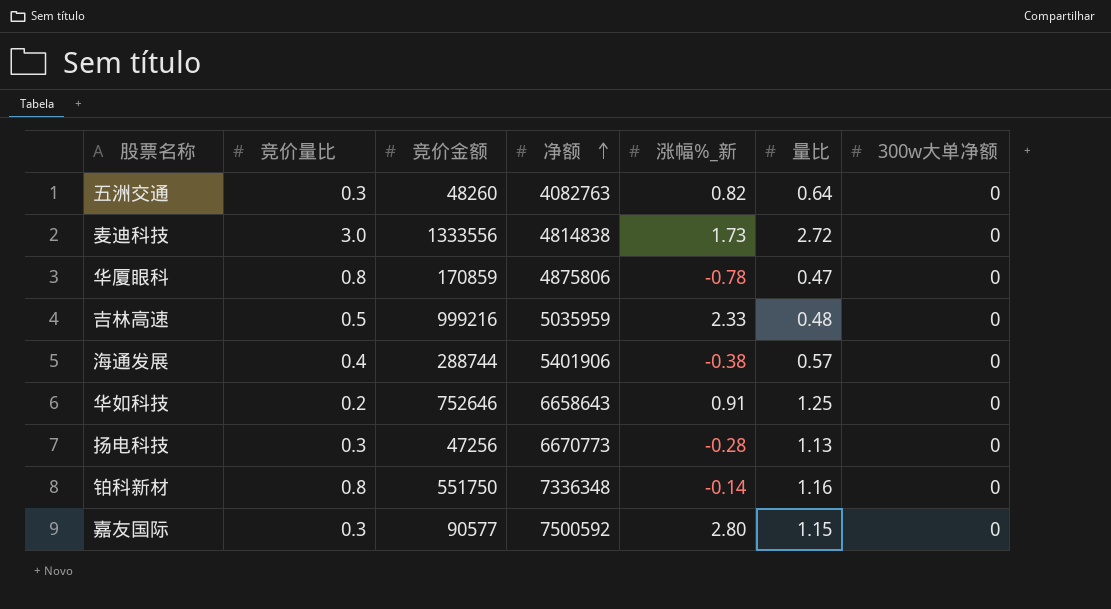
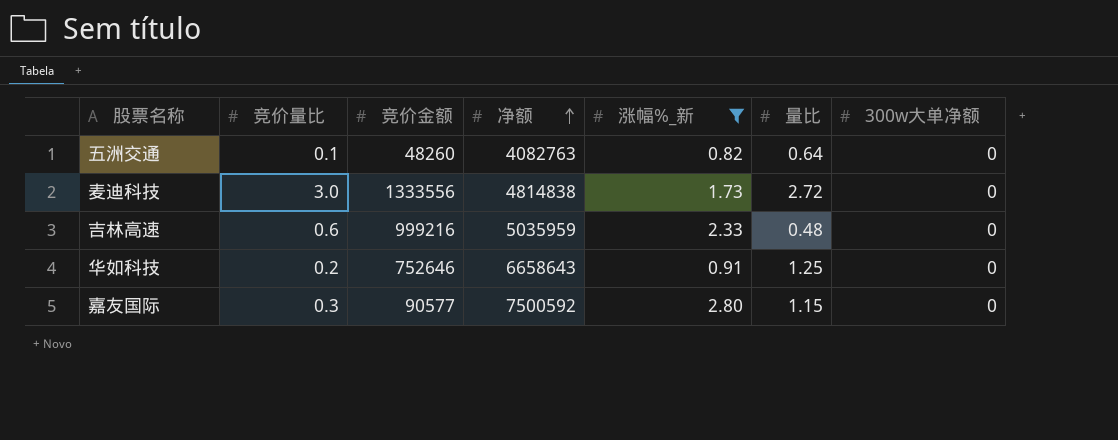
filter: none -> 涨幅%_新 >= 0.82
五洲交通 | 竞价量比: 0.3 -> 0.1
吉林高速 | 竞价量比: 0.5 -> 0.6

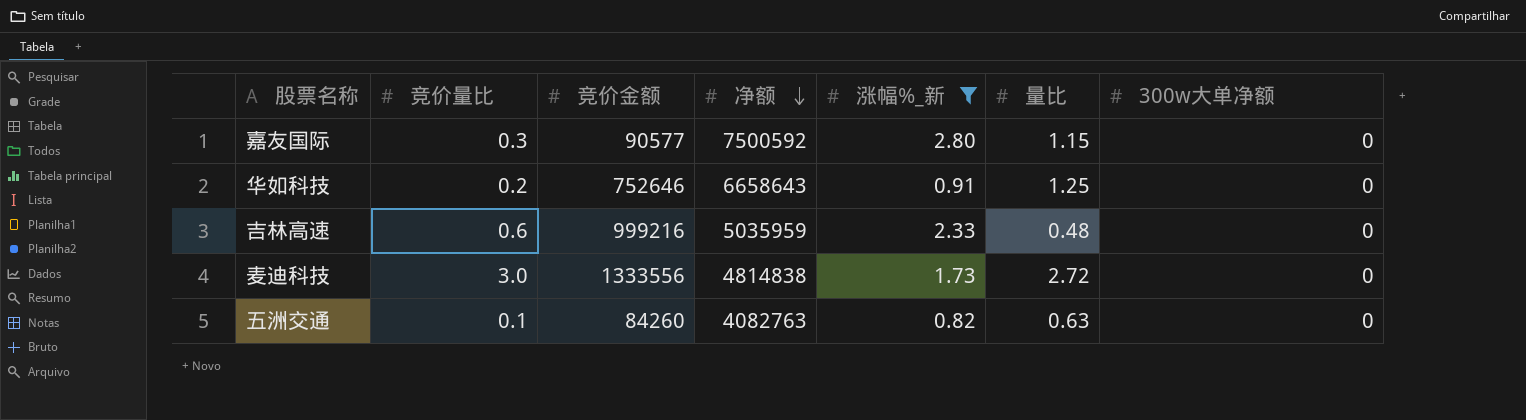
row order: 净额 ascending -> 净额 descending
五洲交通 | 竞价金额: 48260 -> 84260
五洲交通 | 量比: 0.64 -> 0.63

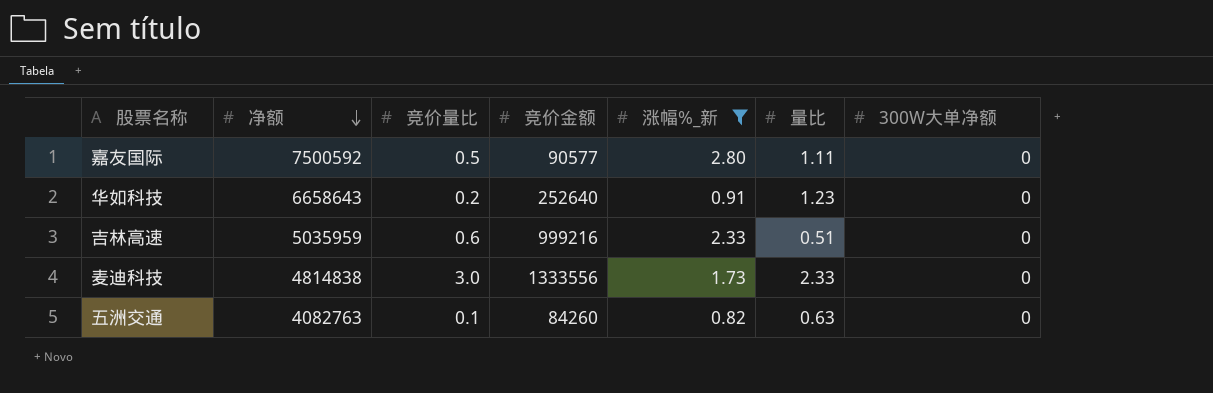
column 净额 | position: 4 -> 2
column name: 300w大单净额 -> 300W大单净额
嘉友国际 | 竞价量比: 0.3 -> 0.5
嘉友国际 | 量比: 1.15 -> 1.11
华如科技 | 竞价金额: 752646 -> 252640
华如科技 | 量比: 1.25 -> 1.23
吉林高速 | 量比: 0.48 -> 0.51
麦迪科技 | 量比: 2.72 -> 2.33

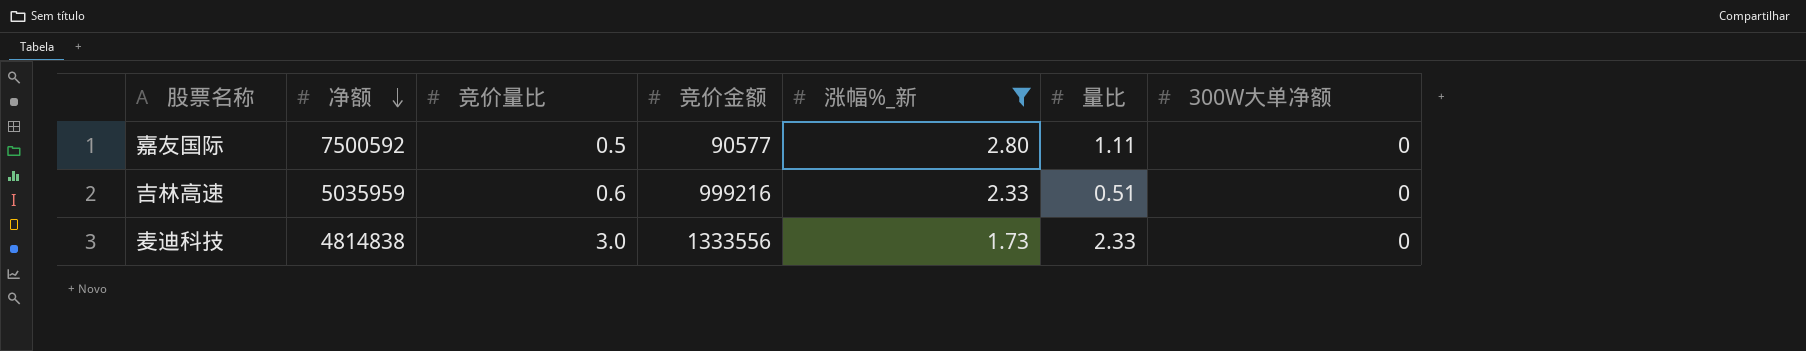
row 华如科技: 6658643 | 0.2 | 252640 | 0.91 | 1.23 | 0 -> none
row 五洲交通: 4082763 | 0.1 | 84260 | 0.82 | 0.63 | 0 -> none

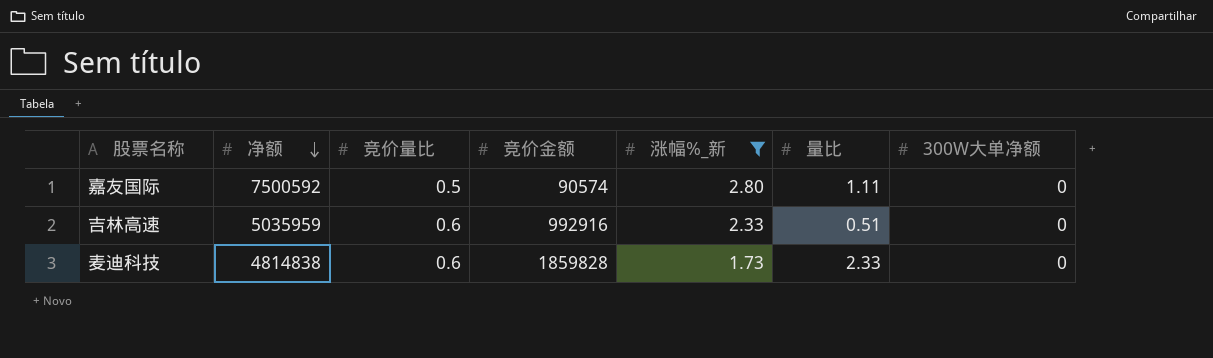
嘉友国际 | 竞价金额: 90577 -> 90574
吉林高速 | 竞价金额: 999216 -> 992916
麦迪科技 | 竞价量比: 3.0 -> 0.6
麦迪科技 | 竞价金额: 1333556 -> 1859828

